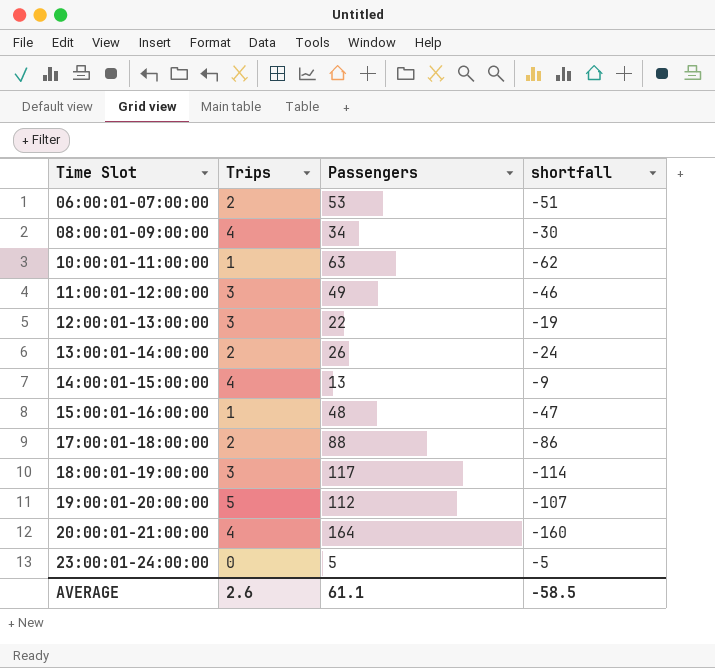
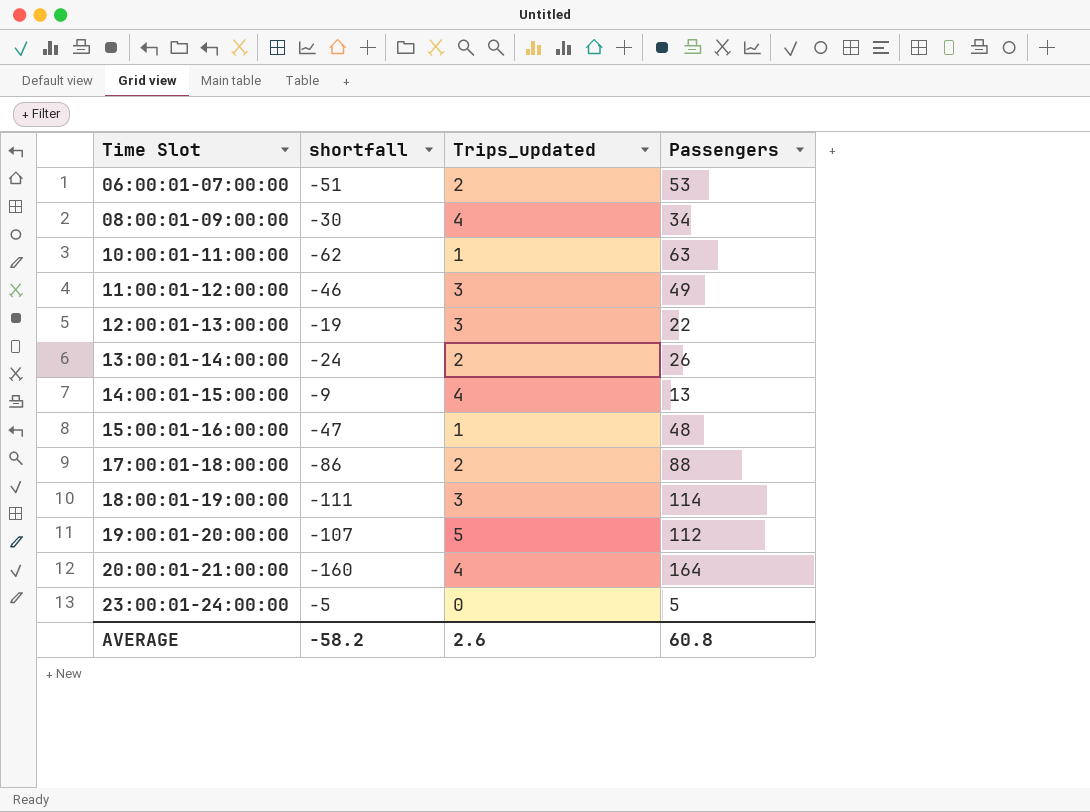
column shortfall | position: 4 -> 2
column name: Trips -> Trips_updated
18:00:01-19:00:00 | shortfall: -114 -> -111
18:00:01-19:00:00 | Passengers: 117 -> 114
AVERAGE | shortfall: -58.5 -> -58.2
AVERAGE | Passengers: 61.1 -> 60.8

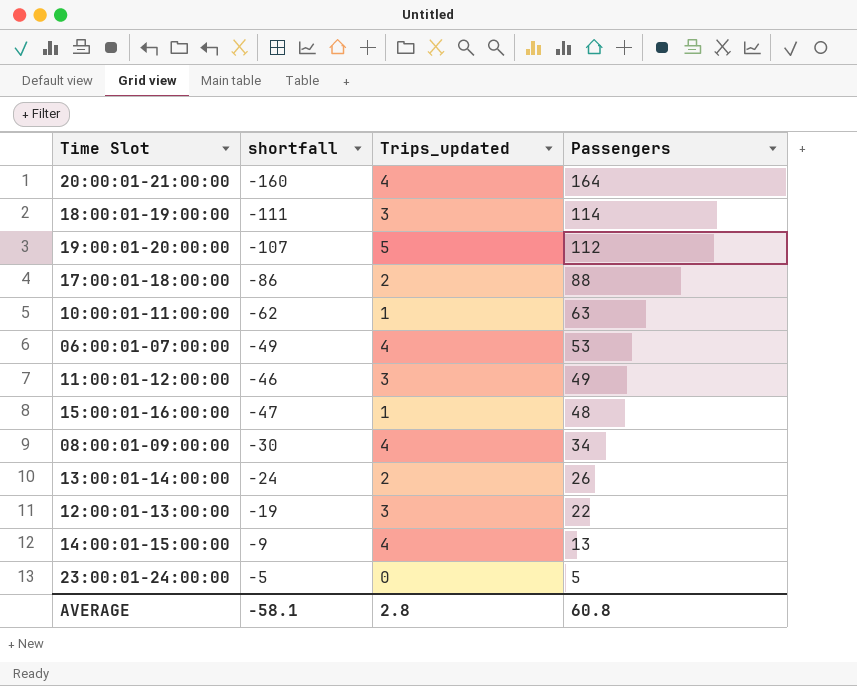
row order: Time Slot ascending -> Passengers descending
06:00:01-07:00:00 | shortfall: -51 -> -49
06:00:01-07:00:00 | Trips_updated: 2 -> 4
AVERAGE | shortfall: -58.2 -> -58.1
AVERAGE | Trips_updated: 2.6 -> 2.8

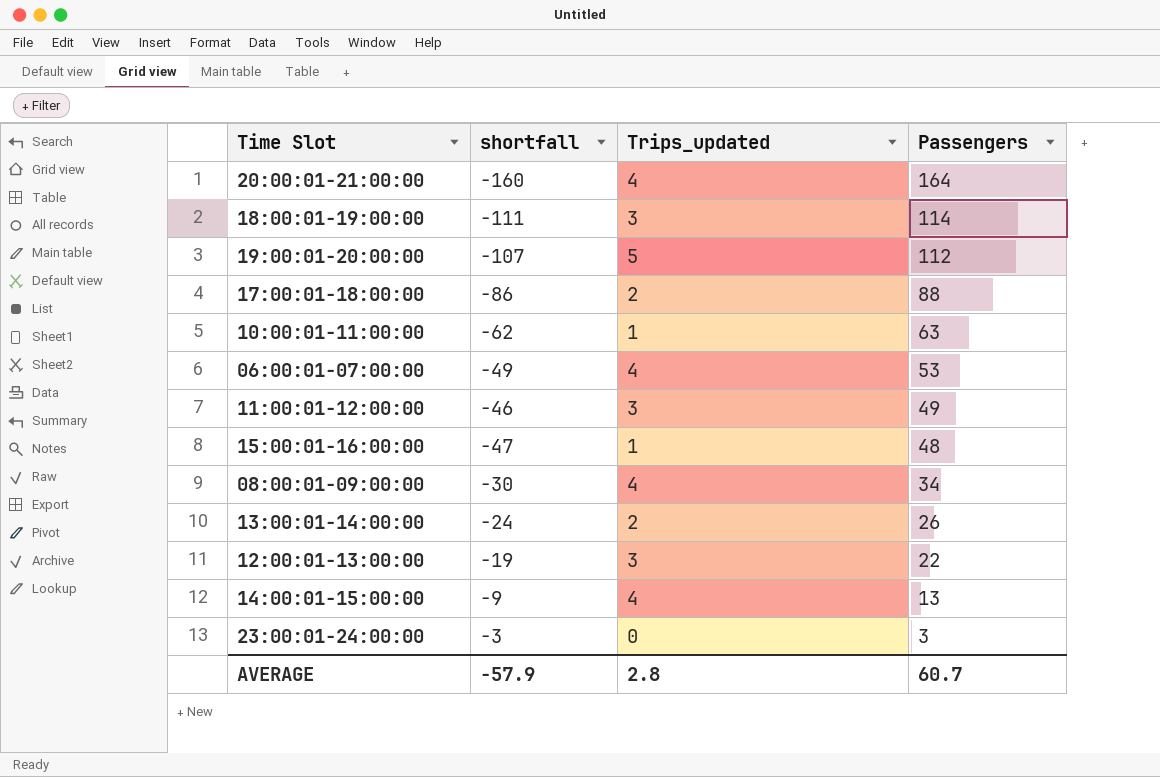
23:00:01-24:00:00 | shortfall: -5 -> -3
23:00:01-24:00:00 | Passengers: 5 -> 3
AVERAGE | shortfall: -58.1 -> -57.9
AVERAGE | Passengers: 60.8 -> 60.7

